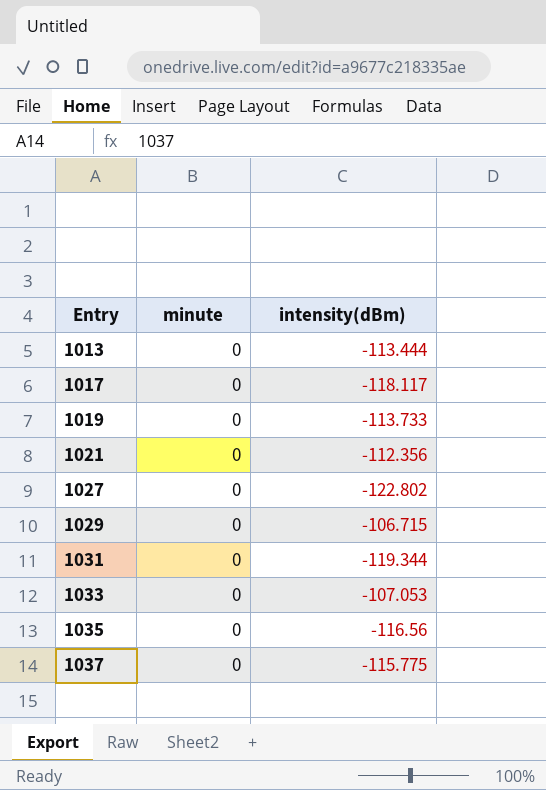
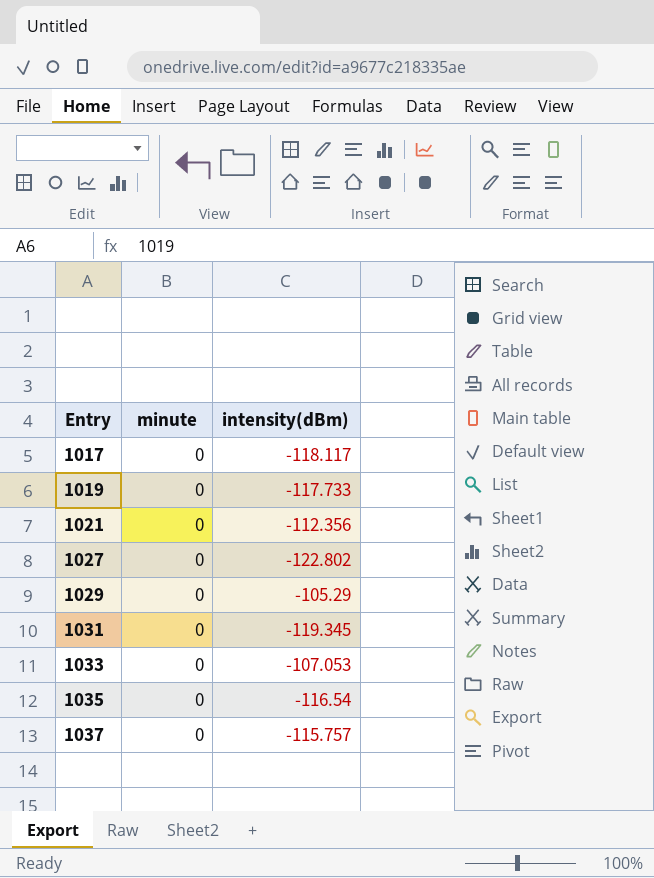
row 1013: 0 | -113.444 -> none
1019 | intensity(dBm): -113.733 -> -117.733
1029 | intensity(dBm): -106.715 -> -105.29
1031 | intensity(dBm): -119.344 -> -119.345
1035 | intensity(dBm): -116.56 -> -116.54
1037 | intensity(dBm): -115.775 -> -115.757

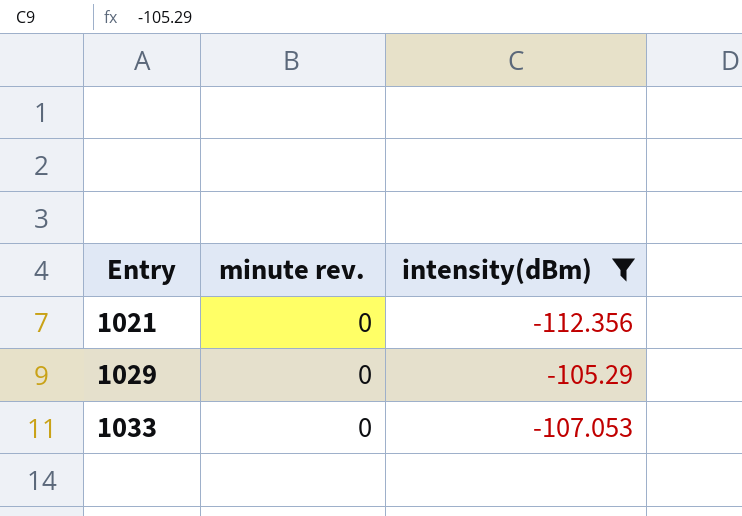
filter: none -> intensity(dBm) >= -112.356
column name: minute -> minute rev.

